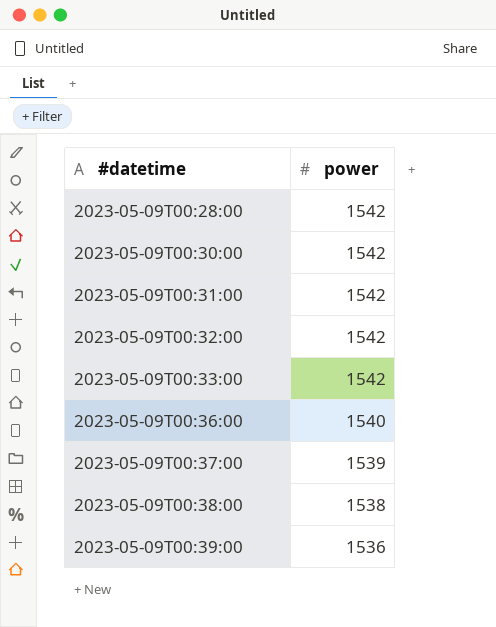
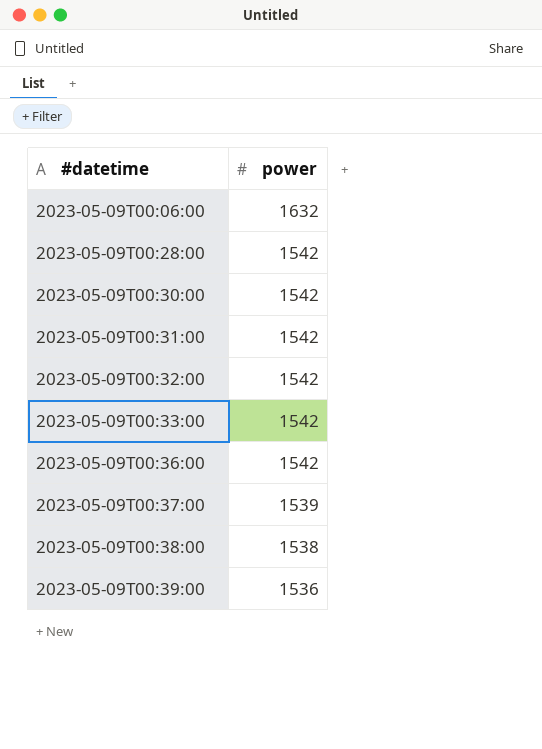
row 2023-05-09T00:06:00: none -> 1632
2023-05-09T00:36:00 | power: 1540 -> 1542

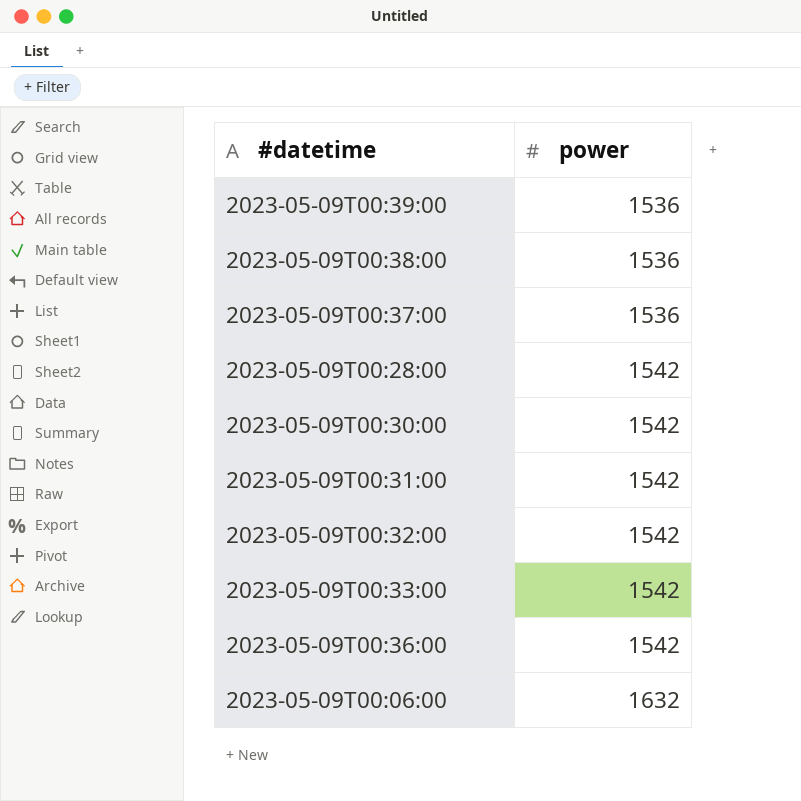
row order: #datetime ascending -> power ascending
2023-05-09T00:38:00 | power: 1538 -> 1536
2023-05-09T00:37:00 | power: 1539 -> 1536

